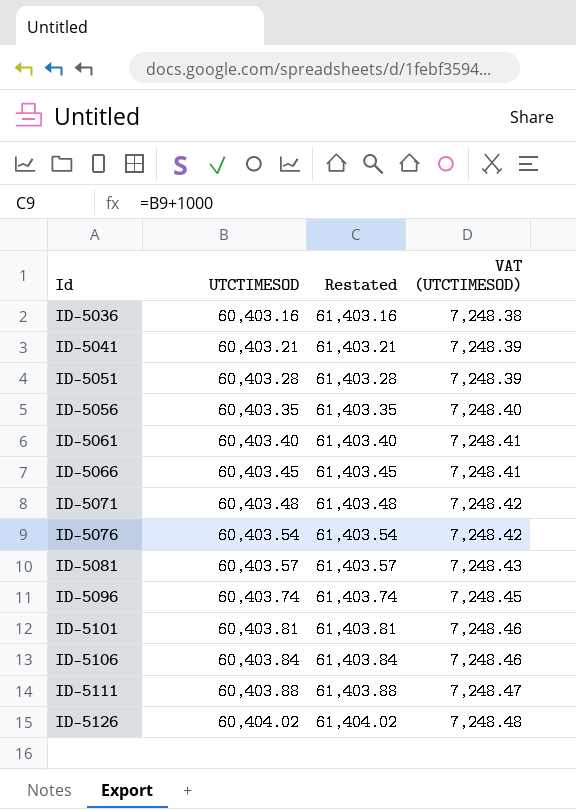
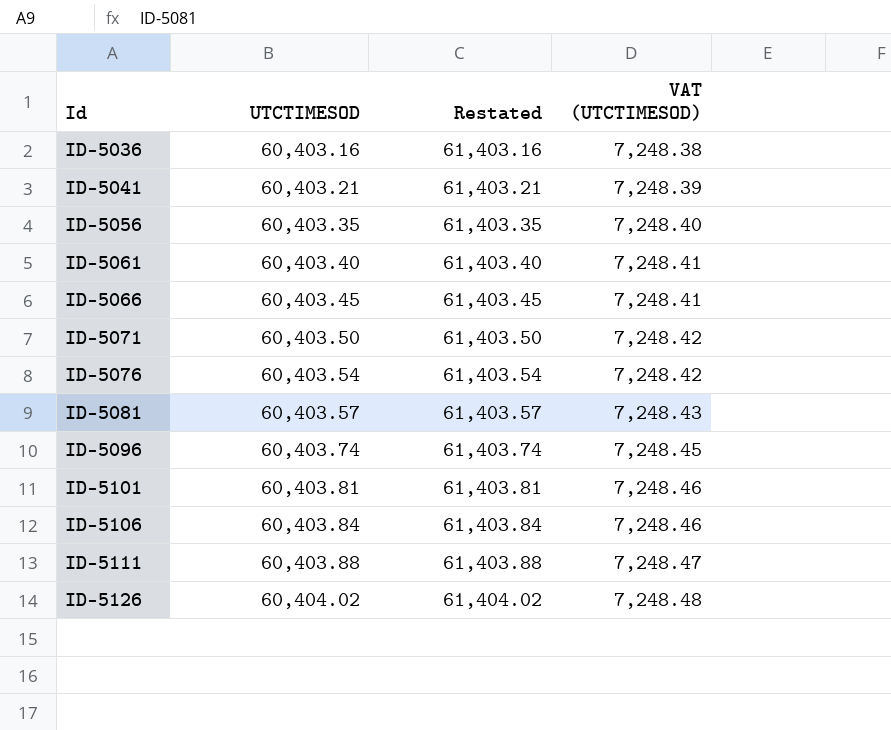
row ID-5051: 60,403.28 | 61,403.28 | 7,248.39 -> none
ID-5071 | UTCTIMESOD: 60,403.48 -> 60,403.50
ID-5071 | Restated: 61,403.48 -> 61,403.50

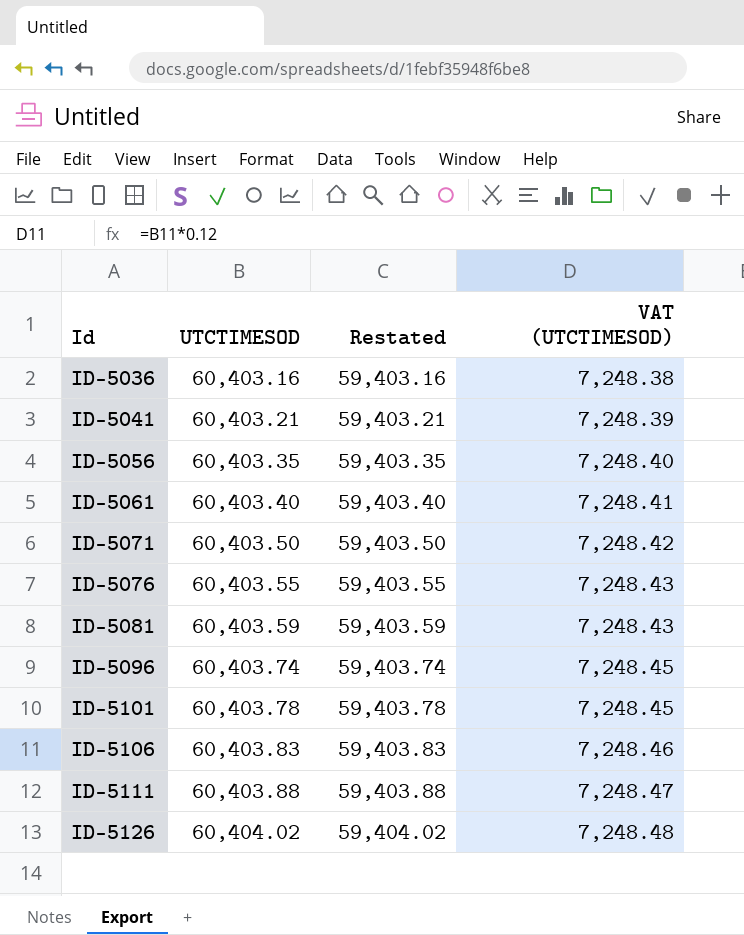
column Restated | formula: [UTCTIMESOD] + 1000 -> [UTCTIMESOD] - 1000
row ID-5066: 60,403.45 | 61,403.45 | 7,248.41 -> none
ID-5076 | UTCTIMESOD: 60,403.54 -> 60,403.55
ID-5076 | VAT (UTCTIMESOD): 7,248.42 -> 7,248.43
ID-5081 | UTCTIMESOD: 60,403.57 -> 60,403.59
ID-5101 | UTCTIMESOD: 60,403.81 -> 60,403.78
ID-5101 | VAT (UTCTIMESOD): 7,248.46 -> 7,248.45
ID-5106 | UTCTIMESOD: 60,403.84 -> 60,403.83

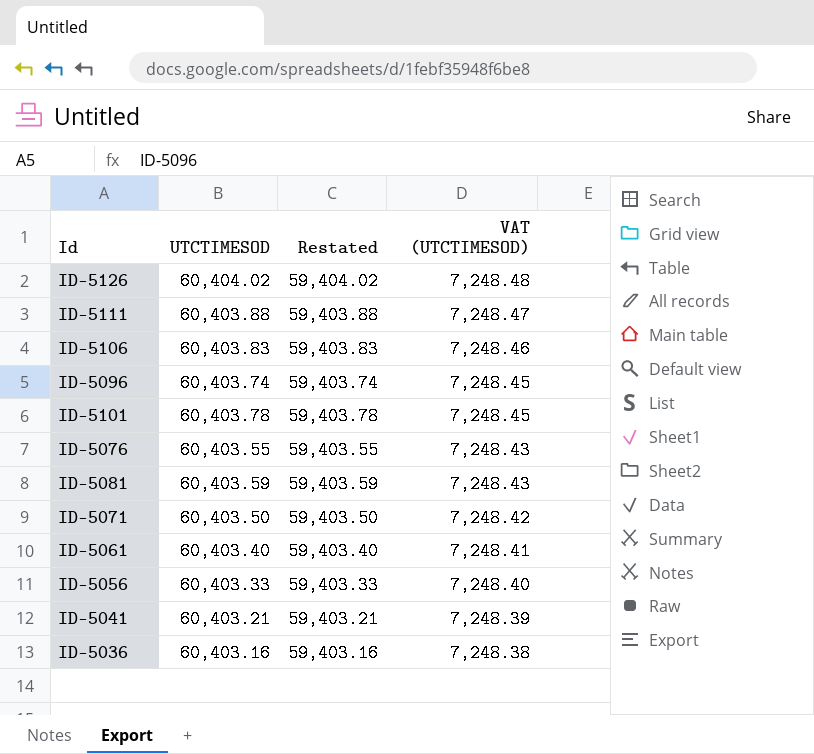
row order: Id ascending -> VAT (UTCTIMESOD) descending
ID-5056 | UTCTIMESOD: 60,403.35 -> 60,403.33
ID-5056 | Restated: 59,403.35 -> 59,403.33

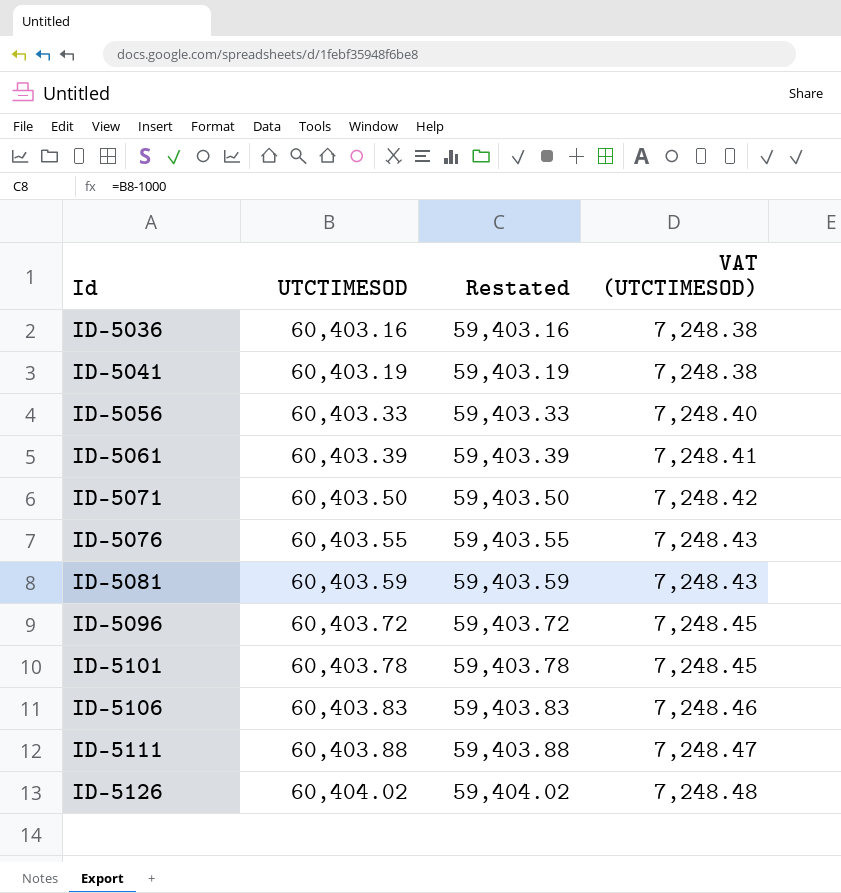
row order: VAT (UTCTIMESOD) descending -> Id ascending
ID-5041 | UTCTIMESOD: 60,403.21 -> 60,403.19
ID-5041 | Restated: 59,403.21 -> 59,403.19
ID-5041 | VAT (UTCTIMESOD): 7,248.39 -> 7,248.38
ID-5061 | UTCTIMESOD: 60,403.40 -> 60,403.39
ID-5061 | Restated: 59,403.40 -> 59,403.39
ID-5096 | UTCTIMESOD: 60,403.74 -> 60,403.72
ID-5096 | Restated: 59,403.74 -> 59,403.72

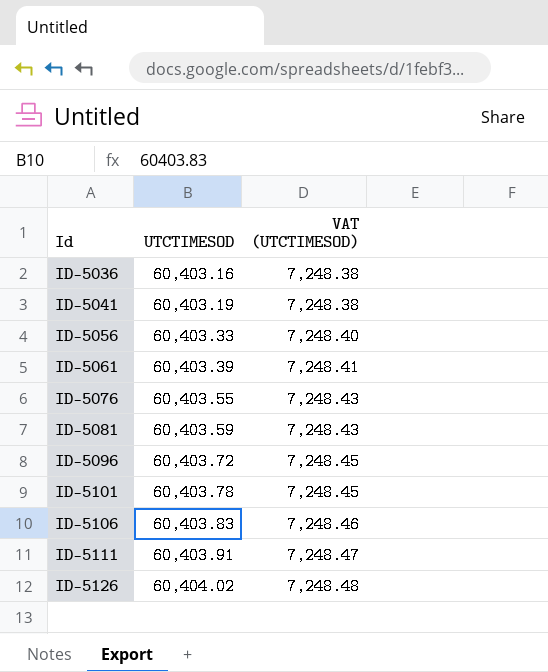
column Restated | formula: [UTCTIMESOD] - 1000 -> none
row ID-5071: 60,403.50 | 59,403.50 | 7,248.42 -> none
ID-5111 | UTCTIMESOD: 60,403.88 -> 60,403.91

